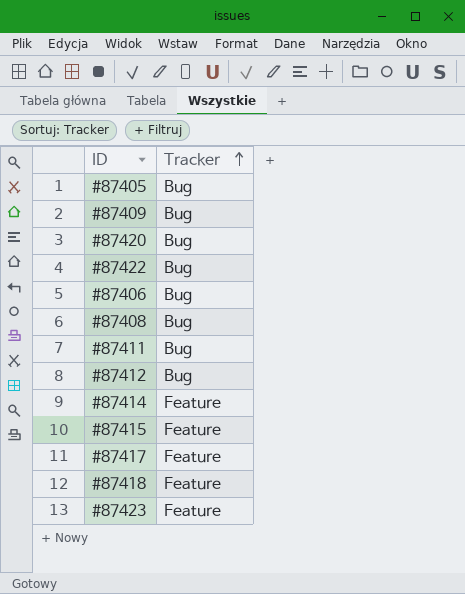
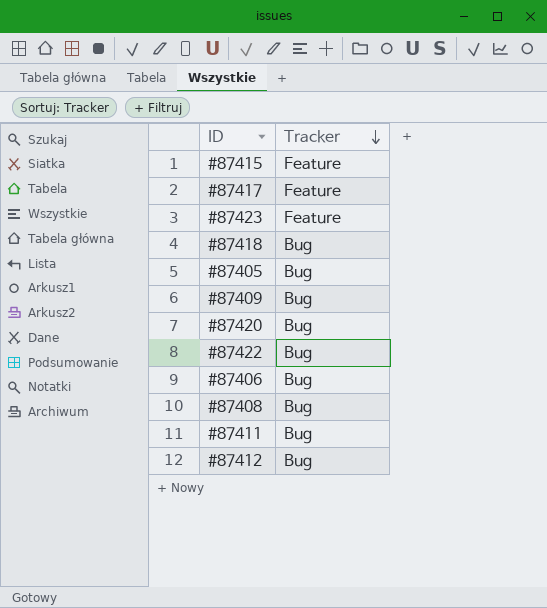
row order: Tracker ascending -> Tracker descending
row #87414: Feature -> none
#87418 | Tracker: Feature -> Bug

